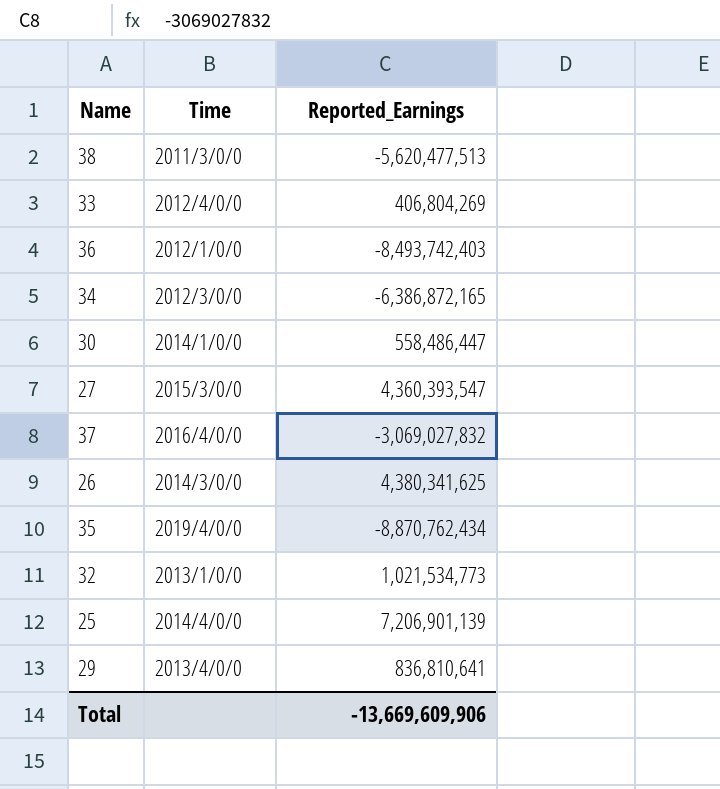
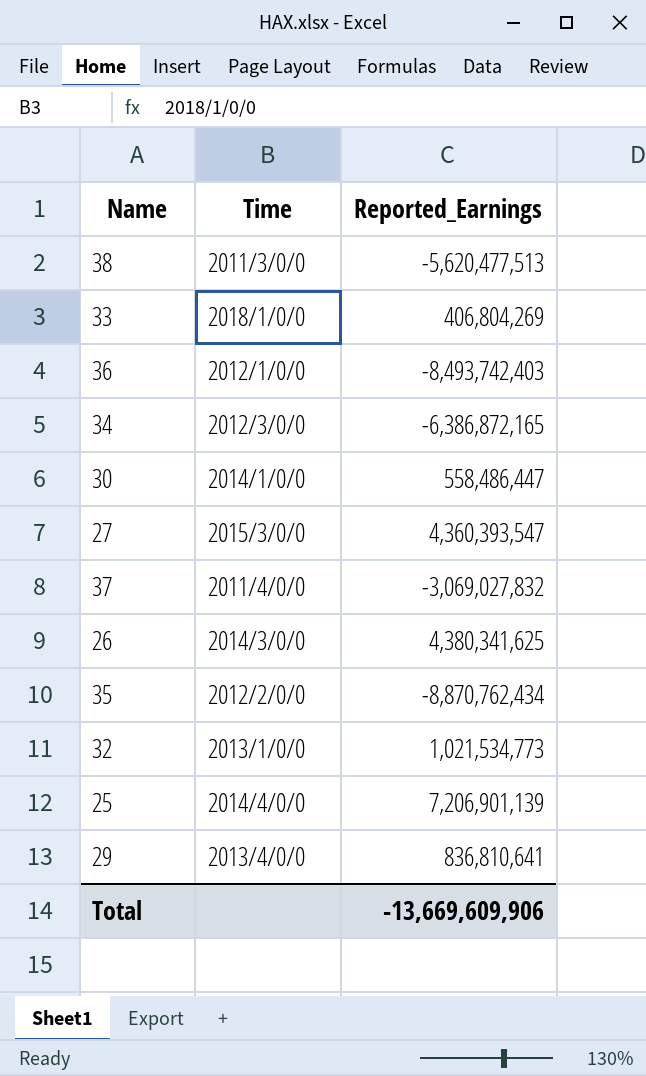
33 | Time: 2012/4/0/0 -> 2018/1/0/0
37 | Time: 2016/4/0/0 -> 2011/4/0/0
35 | Time: 2019/4/0/0 -> 2012/2/0/0

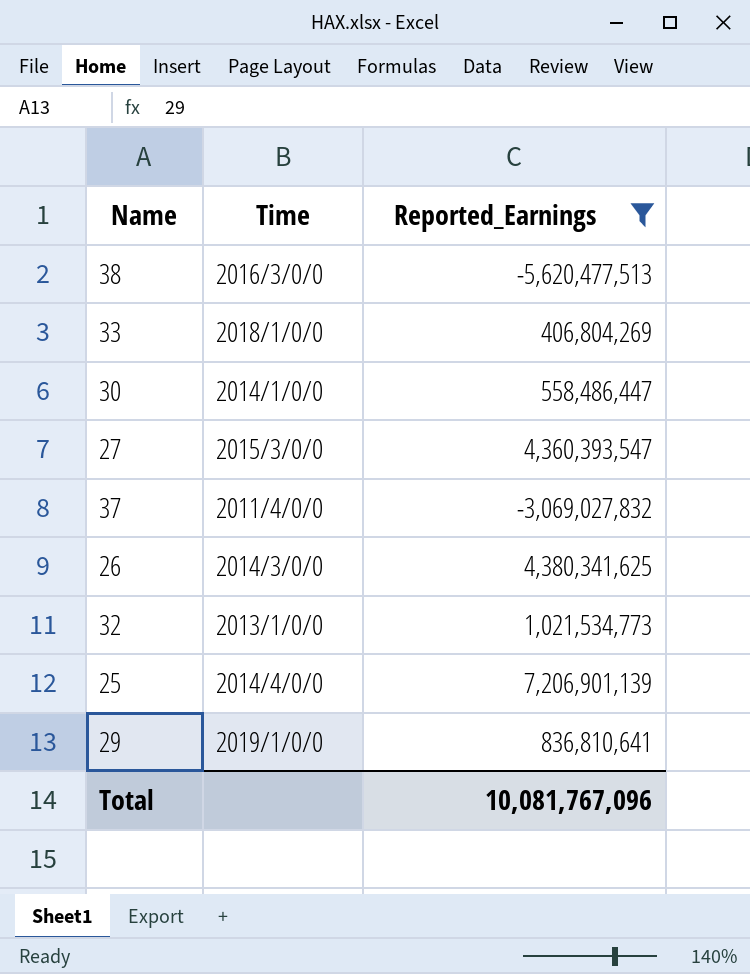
filter: none -> Reported_Earnings >= -5,620,477,513
38 | Time: 2011/3/0/0 -> 2016/3/0/0
29 | Time: 2013/4/0/0 -> 2019/1/0/0
Total | Reported_Earnings: -13,669,609,906 -> 10,081,767,096

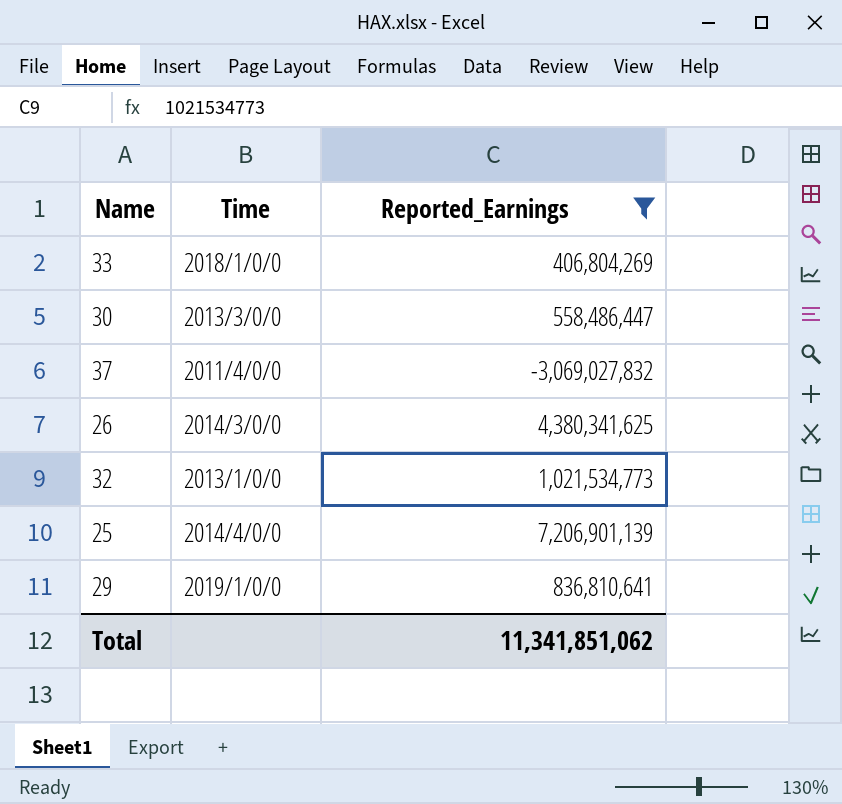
row 38: 2016/3/0/0 | -5,620,477,513 -> none
row 27: 2015/3/0/0 | 4,360,393,547 -> none
30 | Time: 2014/1/0/0 -> 2013/3/0/0
Total | Reported_Earnings: 10,081,767,096 -> 11,341,851,062

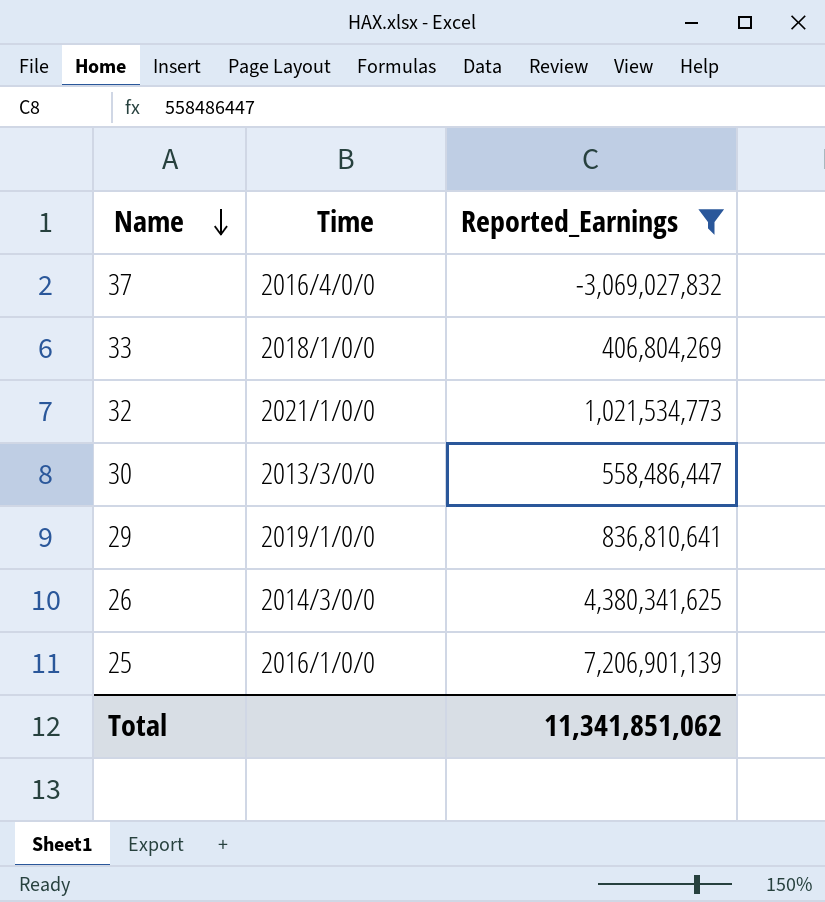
row order: none -> Name descending
37 | Time: 2011/4/0/0 -> 2016/4/0/0
32 | Time: 2013/1/0/0 -> 2021/1/0/0
25 | Time: 2014/4/0/0 -> 2016/1/0/0

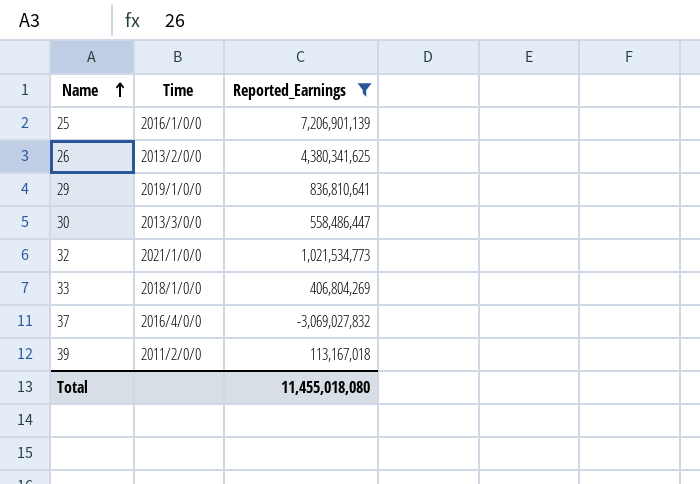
row order: Name descending -> Name ascending
26 | Time: 2014/3/0/0 -> 2013/2/0/0
row 39: none -> 2011/2/0/0 | 113,167,018
Total | Reported_Earnings: 11,341,851,062 -> 11,455,018,080

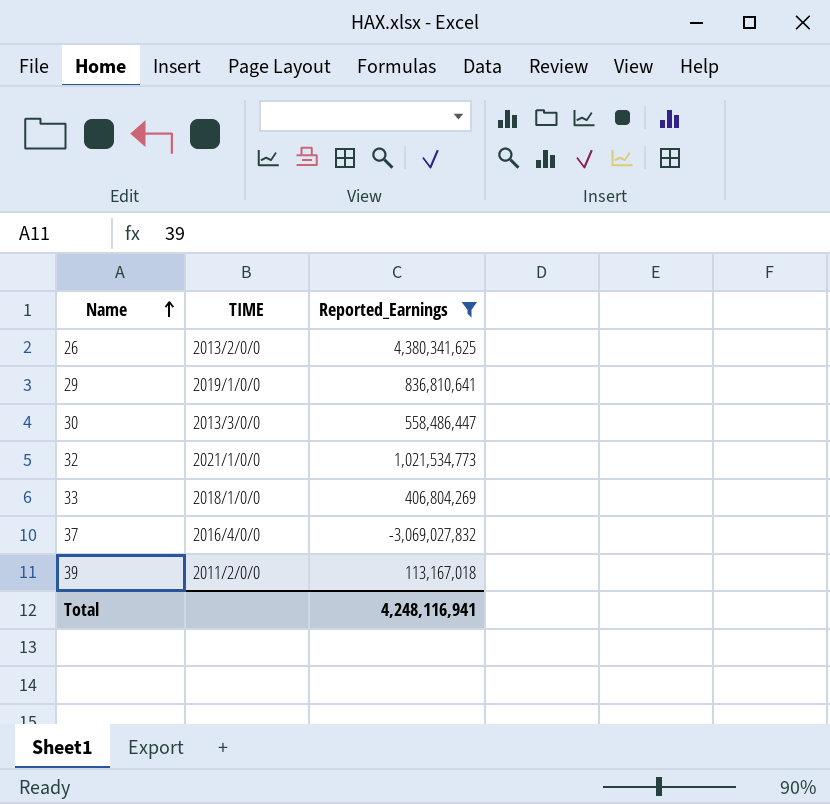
column name: Time -> TIME
row 25: 2016/1/0/0 | 7,206,901,139 -> none
Total | Reported_Earnings: 11,455,018,080 -> 4,248,116,941

